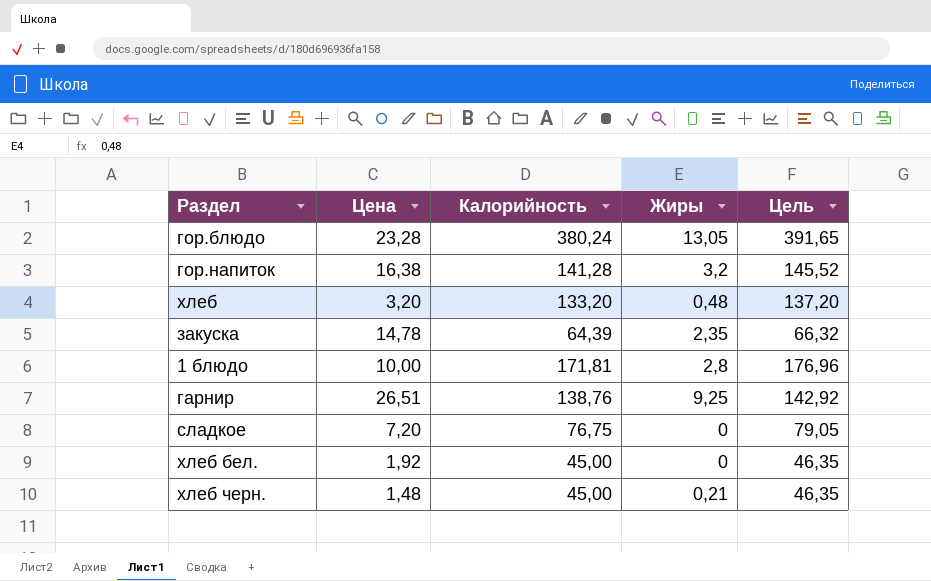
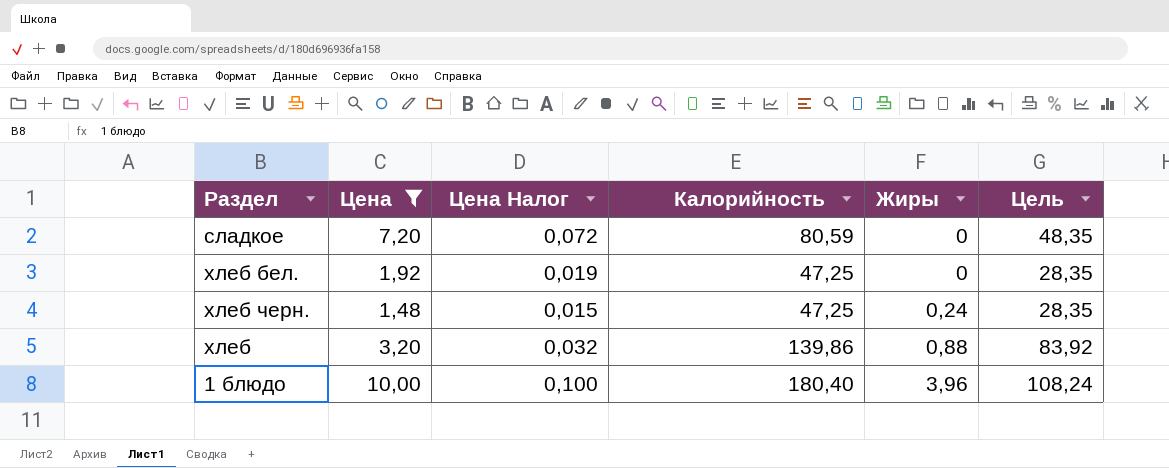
filter: none -> Цена <= 10,00
row order: none -> Жиры ascending
column Цена Налог | formula: none -> [Цена] * 0,01
column Цель | formula: [Калорийность] * 1,03 -> [Калорийность] * 0,6
сладкое | Калорийность: 76,75 -> 80,59
хлеб бел. | Калорийность: 45,00 -> 47,25
хлеб черн. | Калорийность: 45,00 -> 47,25
хлеб черн. | Жиры: 0,21 -> 0,24
хлеб | Калорийность: 133,20 -> 139,86
хлеб | Жиры: 0,48 -> 0,88
1 блюдо | Калорийность: 171,81 -> 180,40
1 блюдо | Жиры: 2,8 -> 3,96

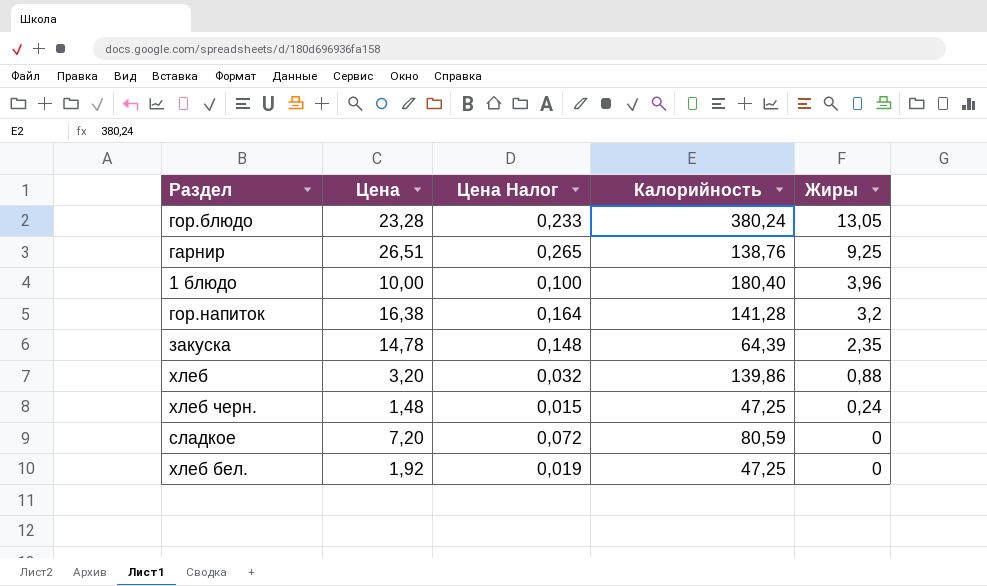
filter: Цена <= 10,00 -> none
row order: Жиры ascending -> Жиры descending
column Цель | formula: [Калорийность] * 0,6 -> none

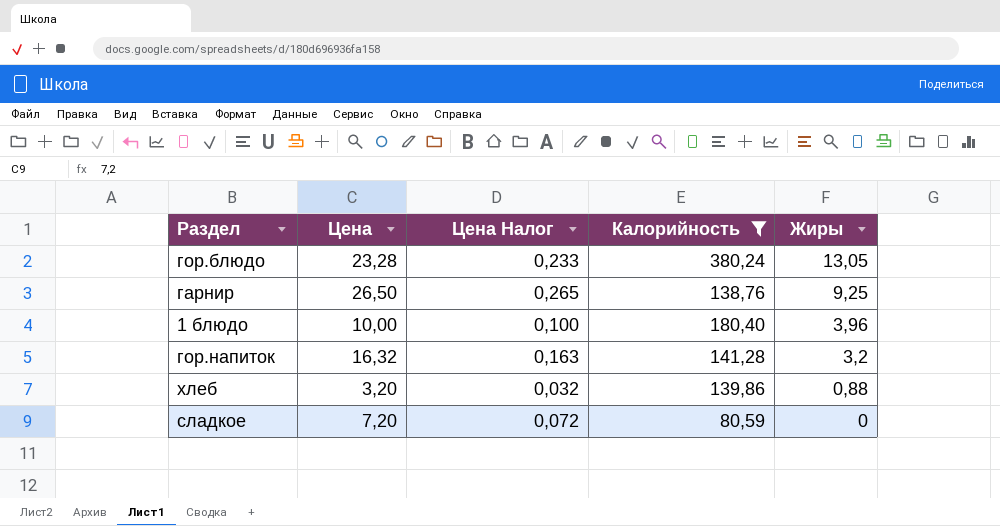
filter: none -> Калорийность >= 80,59
гарнир | Цена: 26,51 -> 26,50
гор.напиток | Цена: 16,38 -> 16,32
гор.напиток | Цена Налог: 0,164 -> 0,163

